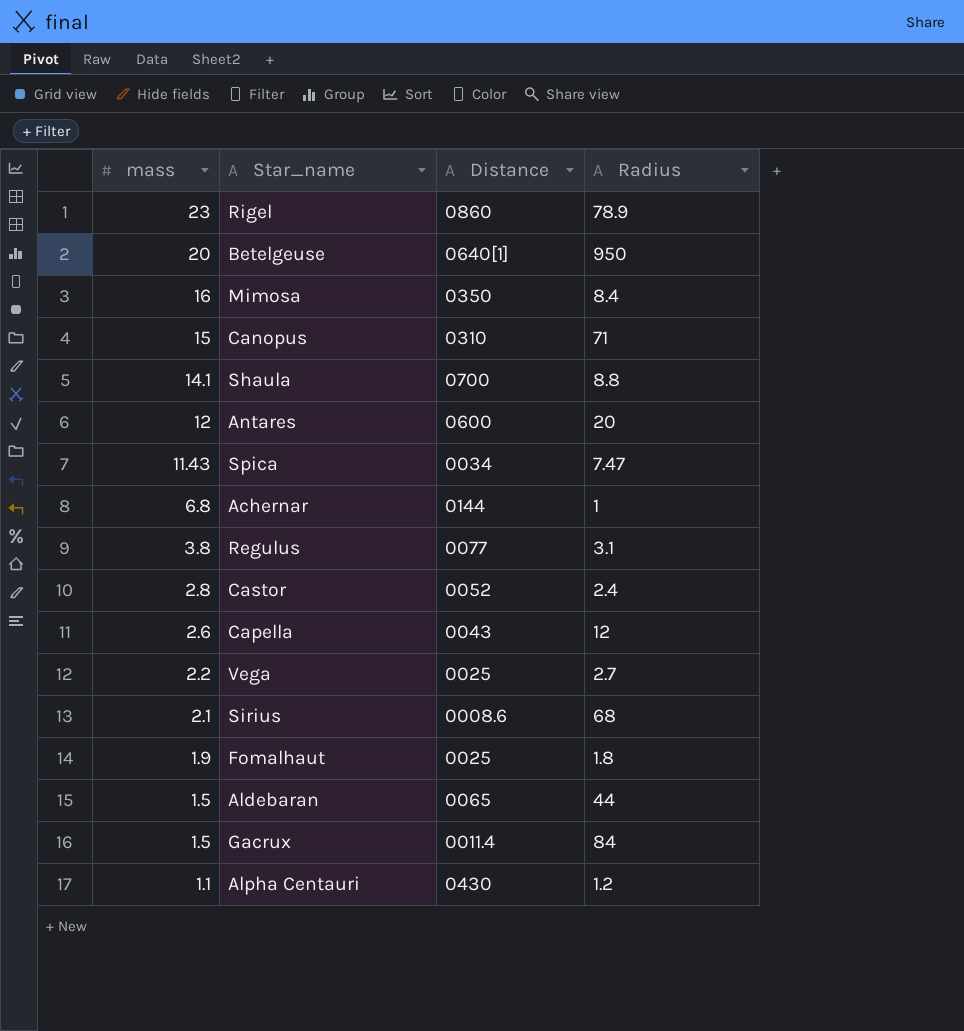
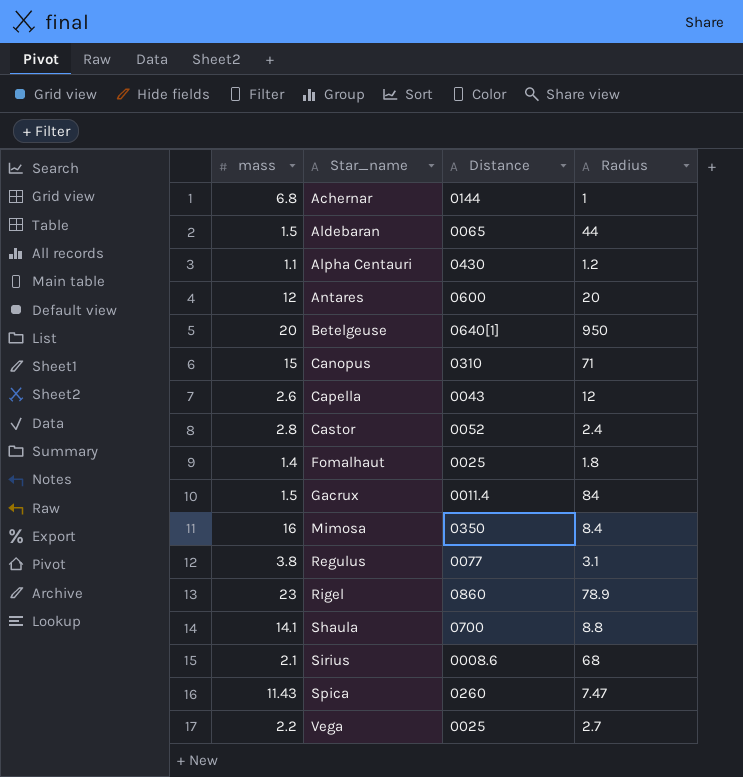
row order: mass descending -> Star_name ascending
Fomalhaut | mass: 1.9 -> 1.4
Spica | Distance: 0034 -> 0260

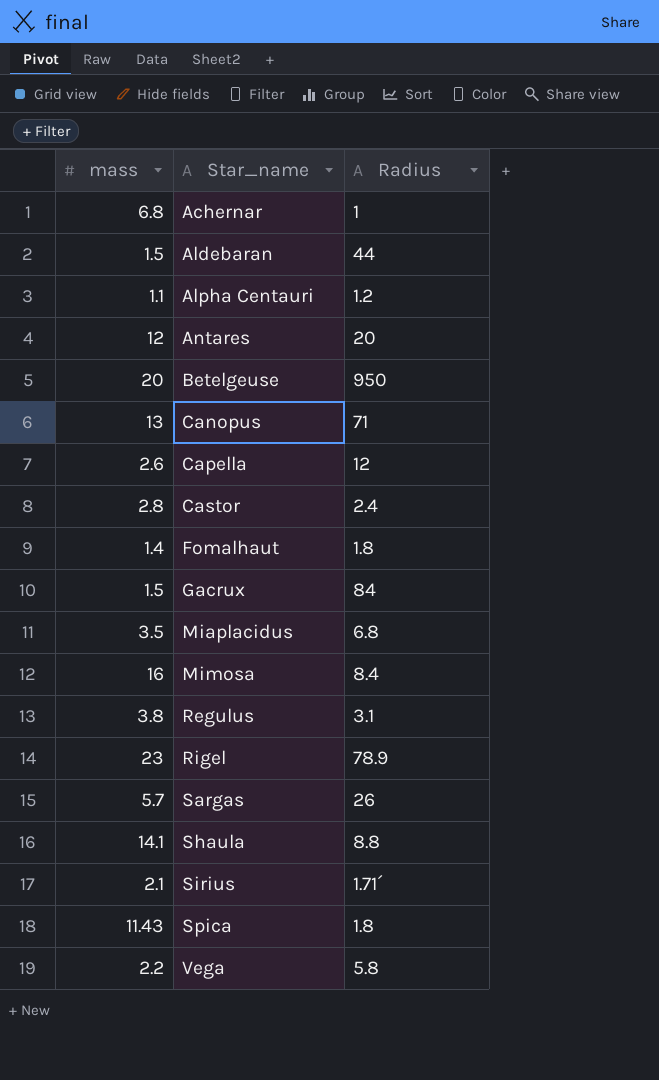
column Distance | position: 3 -> none
Canopus | mass: 15 -> 13
row Miaplacidus: none -> 3.5 | 6.8
row Sargas: none -> 5.7 | 26
Sirius | Radius: 68 -> 1.71´
Spica | Radius: 7.47 -> 1.8
Vega | Radius: 2.7 -> 5.8

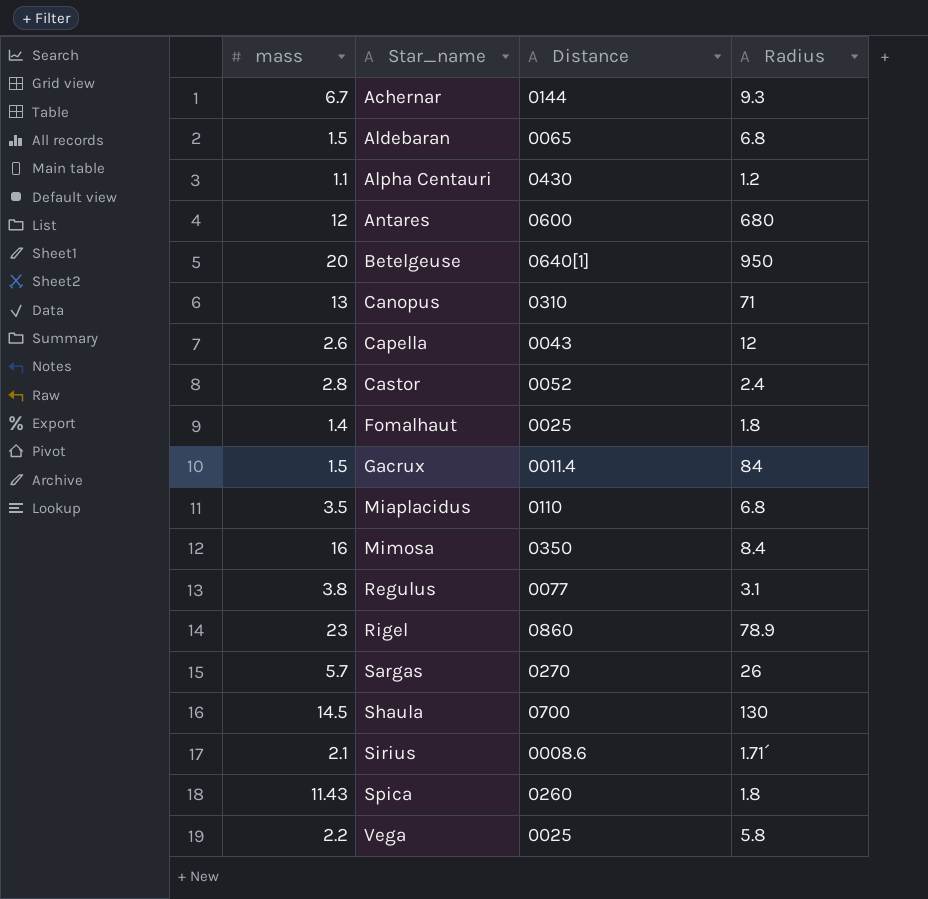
column Distance | position: none -> 3
Achernar | mass: 6.8 -> 6.7
Achernar | Radius: 1 -> 9.3
Aldebaran | Radius: 44 -> 6.8
Antares | Radius: 20 -> 680
Shaula | mass: 14.1 -> 14.5
Shaula | Radius: 8.8 -> 130

